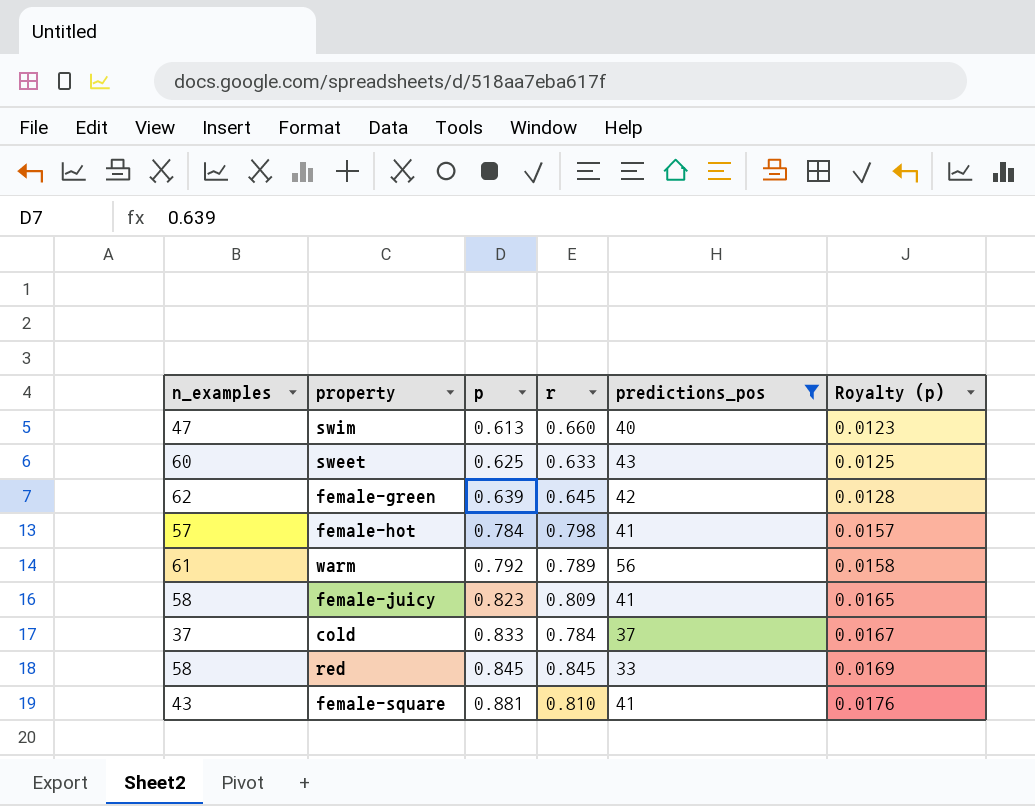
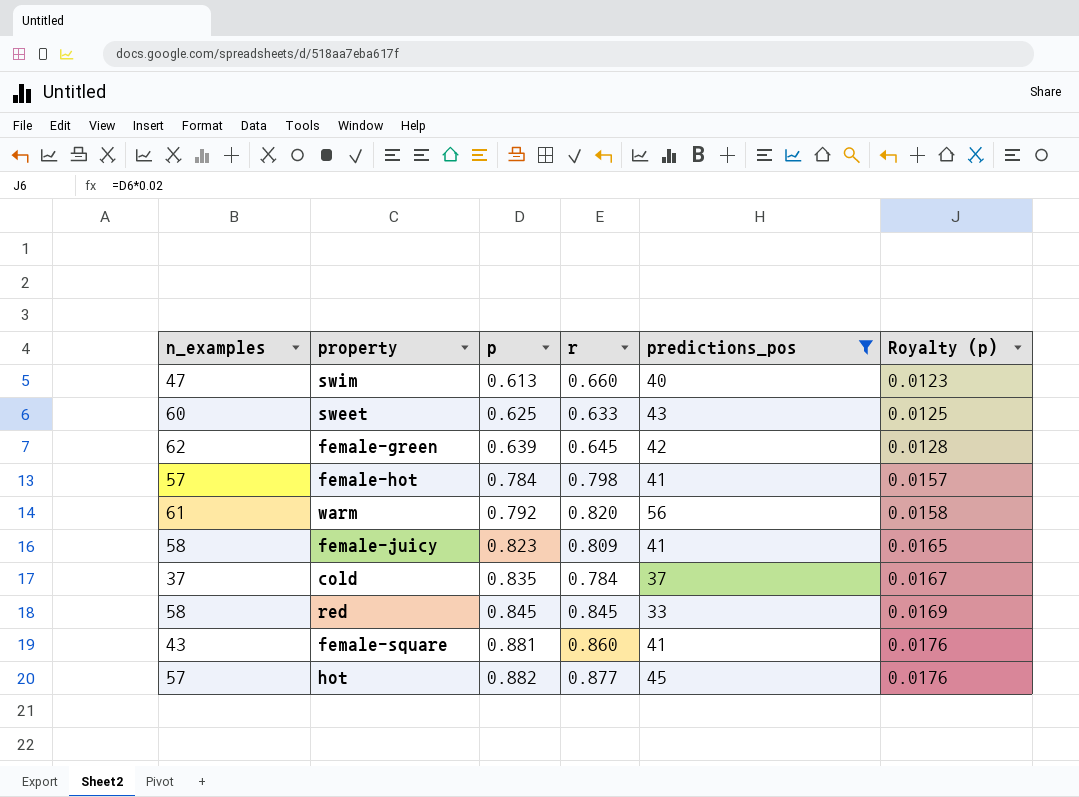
warm | r: 0.789 -> 0.820
cold | p: 0.833 -> 0.835
female-square | r: 0.810 -> 0.860
row hot: none -> 57 | 0.882 | 0.877 | 45 | 0.0176

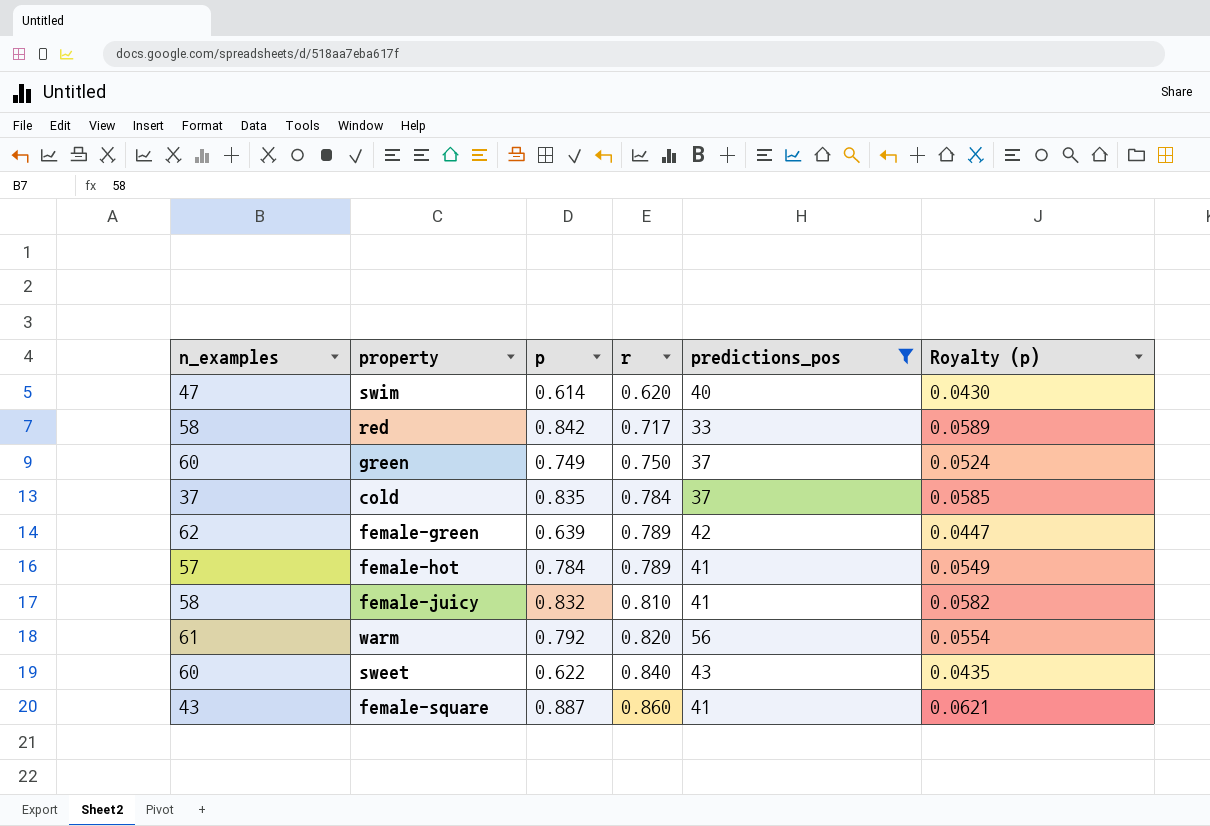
row order: p ascending -> r ascending
column Royalty (p) | formula: [p] * 0.02 -> [p] * 0.07
row hot: 57 | 0.882 | 0.877 | 45 | 0.0176 -> none
swim | p: 0.613 -> 0.614
swim | r: 0.660 -> 0.620
red | p: 0.845 -> 0.842
red | r: 0.845 -> 0.717
row green: none -> 60 | 0.749 | 0.750 | 37 | 0.0524
female-green | r: 0.645 -> 0.789
female-hot | r: 0.798 -> 0.789
female-juicy | p: 0.823 -> 0.832
female-juicy | r: 0.809 -> 0.810
sweet | p: 0.625 -> 0.622
sweet | r: 0.633 -> 0.840
female-square | p: 0.881 -> 0.887

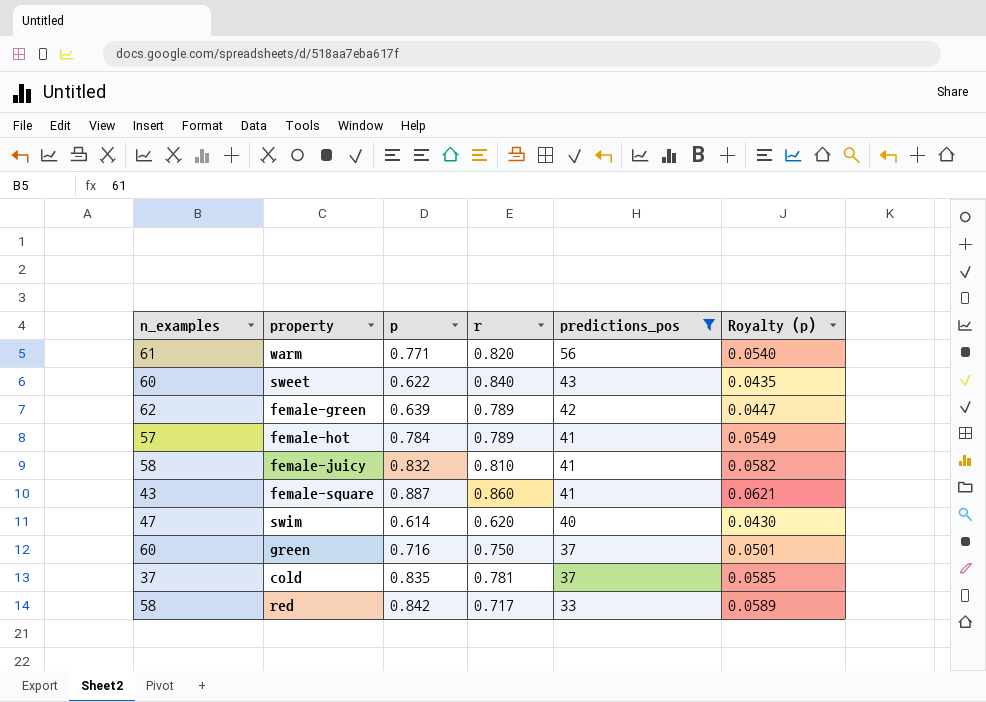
row order: r ascending -> predictions_pos descending
warm | p: 0.792 -> 0.771
warm | Royalty (p): 0.0554 -> 0.0540
green | p: 0.749 -> 0.716
green | Royalty (p): 0.0524 -> 0.0501
cold | r: 0.784 -> 0.781

